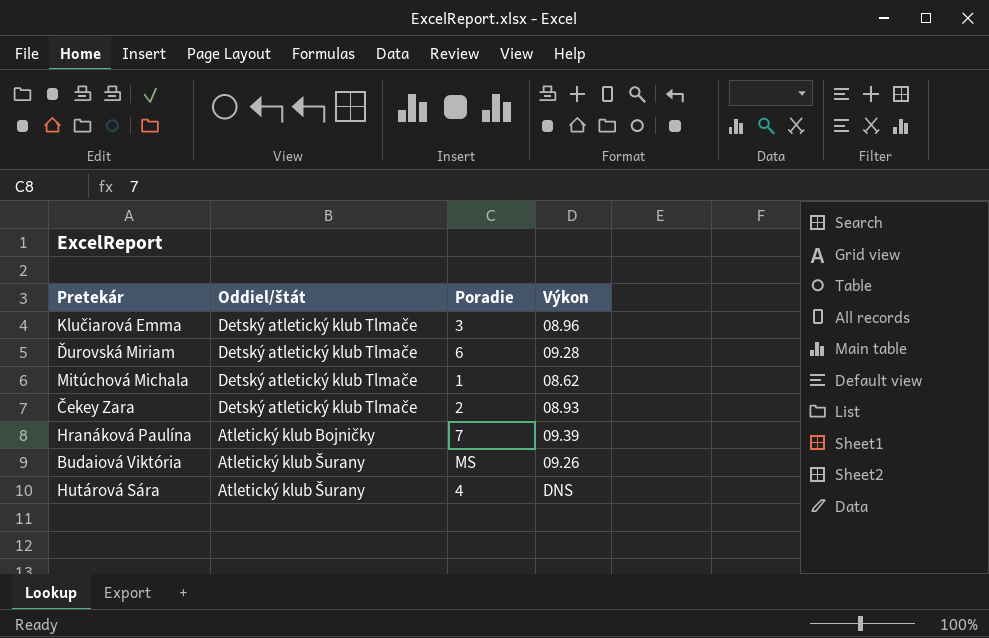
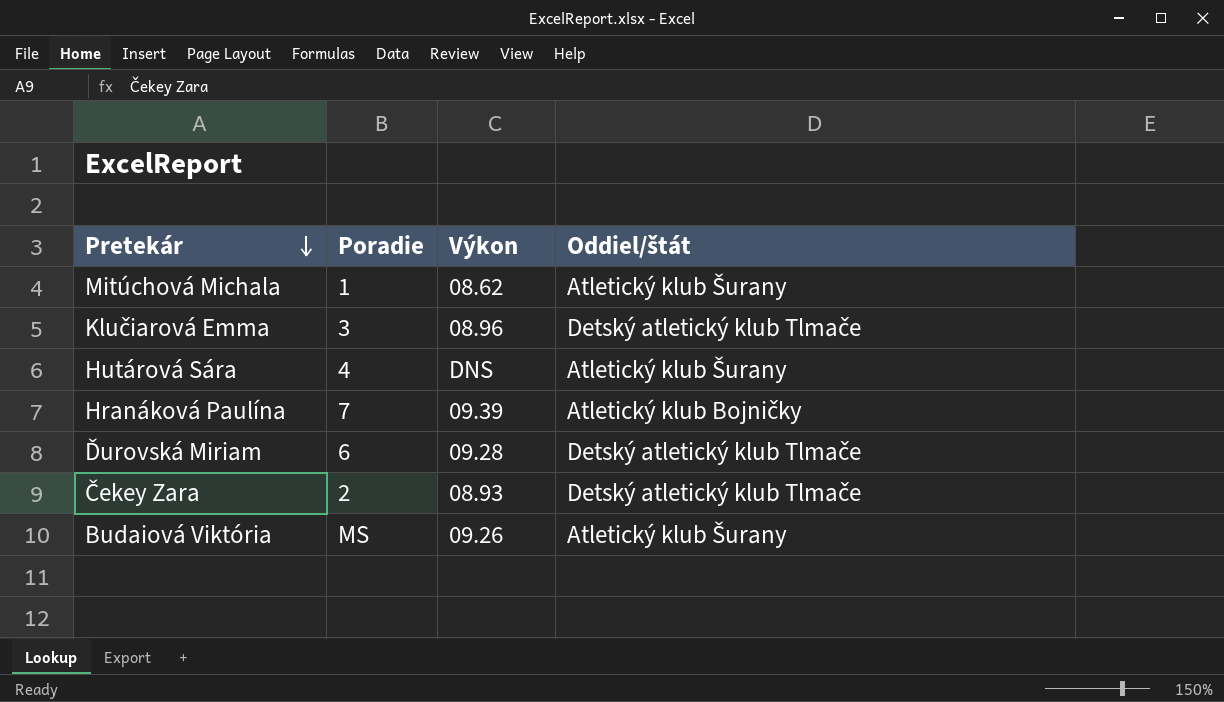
row order: none -> Pretekár descending
column Oddiel/štát | position: 2 -> 4
Mitúchová Michala | Oddiel/štát: Detský atletický klub Tlmače -> Atletický klub Šurany

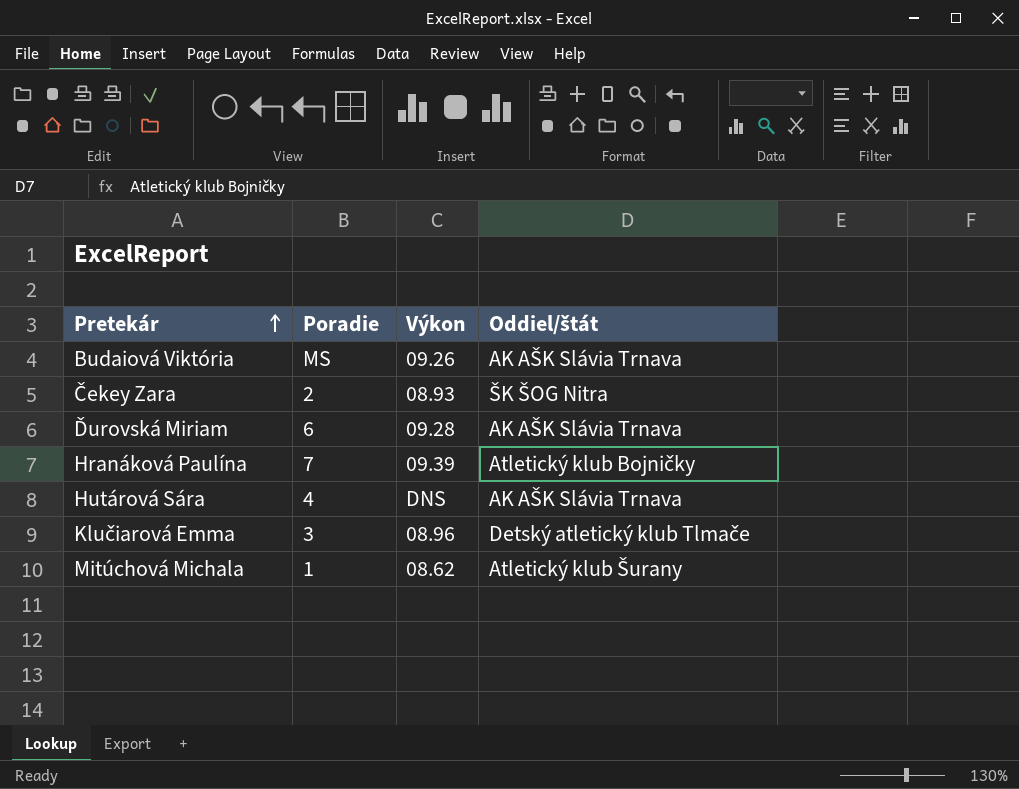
row order: Pretekár descending -> Pretekár ascending
Budaiová Viktória | Oddiel/štát: Atletický klub Šurany -> AK AŠK Slávia Trnava
Čekey Zara | Oddiel/štát: Detský atletický klub Tlmače -> ŠK ŠOG Nitra
Ďurovská Miriam | Oddiel/štát: Detský atletický klub Tlmače -> AK AŠK Slávia Trnava
Hutárová Sára | Oddiel/štát: Atletický klub Šurany -> AK AŠK Slávia Trnava

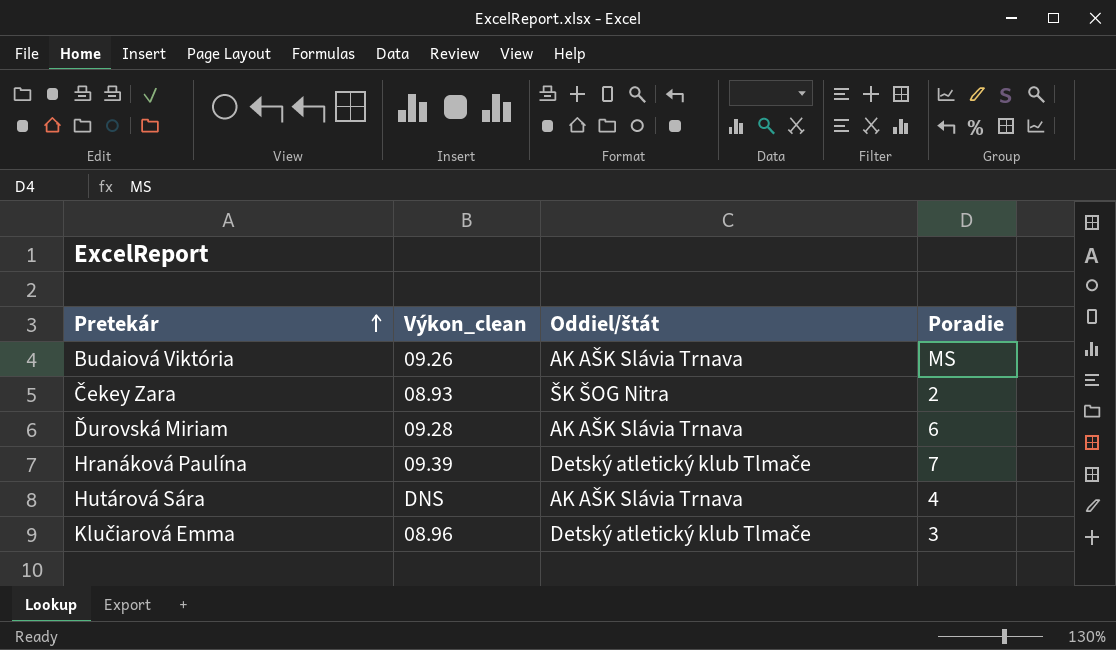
column name: Výkon -> Výkon_clean
column Poradie | position: 2 -> 4
row Mitúchová Michala: 1 | 08.62 | Atletický klub Šurany -> none
Hranáková Paulína | Oddiel/štát: Atletický klub Bojničky -> Detský atletický klub Tlmače

